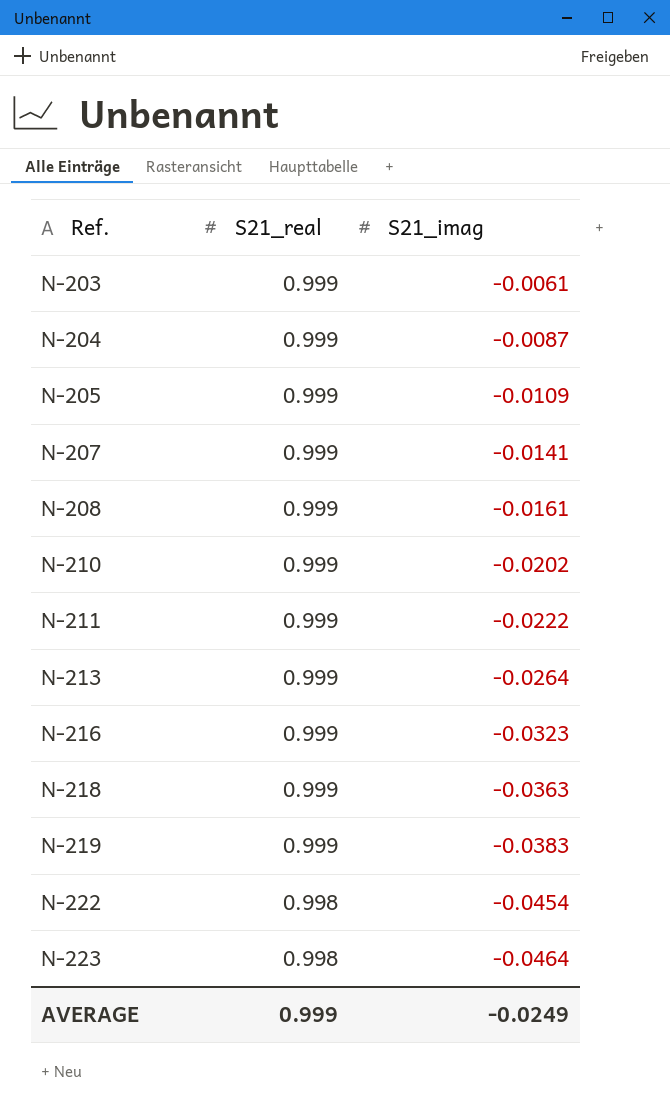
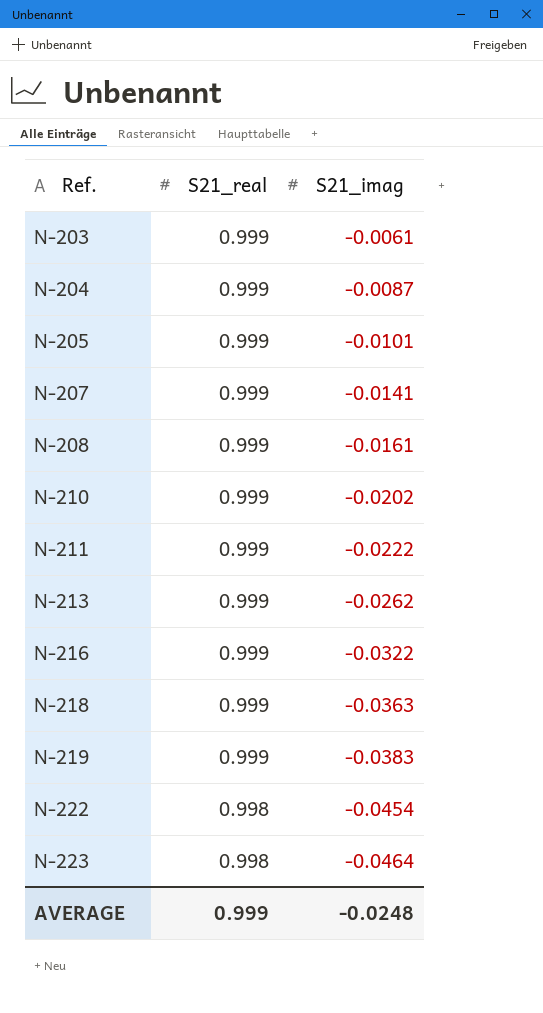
N-205 | S21_imag: -0.0109 -> -0.0101
N-213 | S21_imag: -0.0264 -> -0.0262
N-216 | S21_imag: -0.0323 -> -0.0322
AVERAGE | S21_imag: -0.0249 -> -0.0248

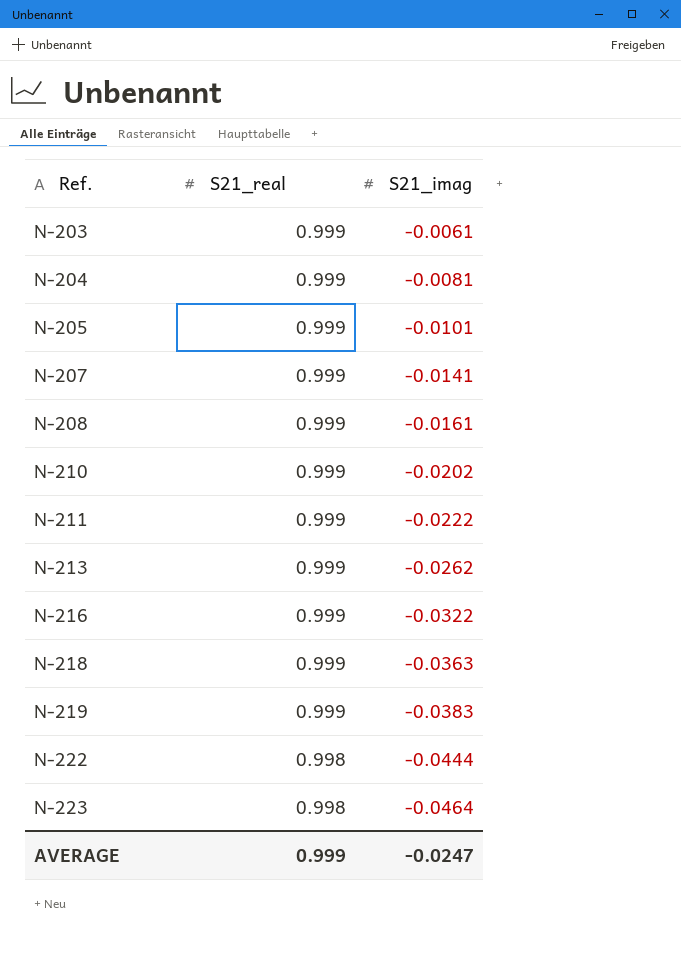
N-204 | S21_imag: -0.0087 -> -0.0081
N-222 | S21_imag: -0.0454 -> -0.0444
AVERAGE | S21_imag: -0.0248 -> -0.0247

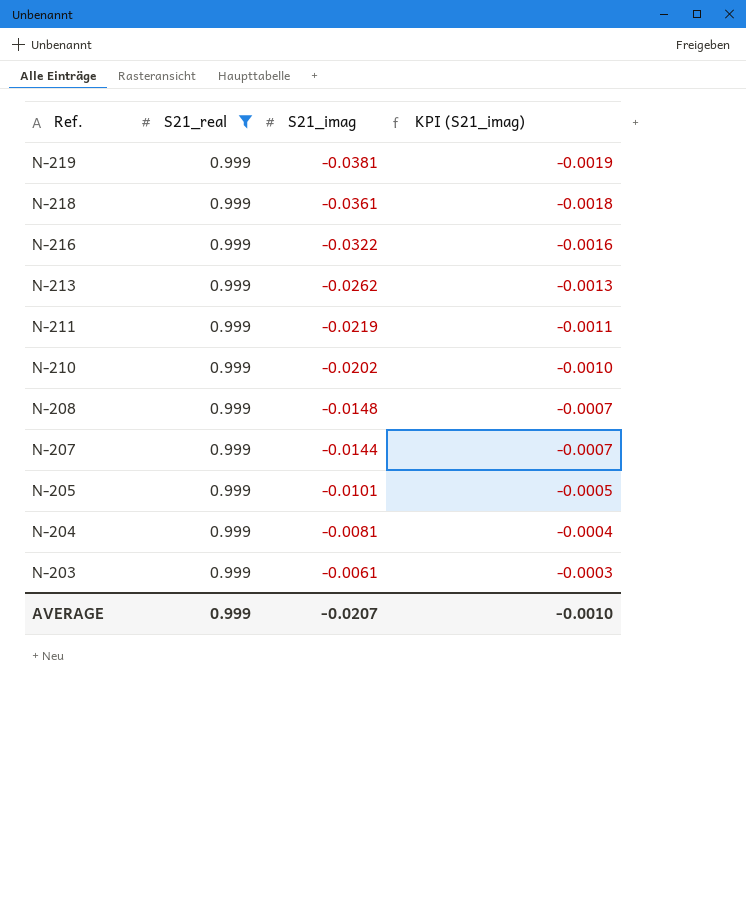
filter: none -> S21_real = 0.999
row order: Ref. ascending -> Ref. descending
column KPI (S21_imag) | formula: none -> [S21_imag] * 0.05
N-219 | S21_imag: -0.0383 -> -0.0381
N-218 | S21_imag: -0.0363 -> -0.0361
N-211 | S21_imag: -0.0222 -> -0.0219
N-208 | S21_imag: -0.0161 -> -0.0148
N-207 | S21_imag: -0.0141 -> -0.0144
AVERAGE | S21_imag: -0.0247 -> -0.0207

